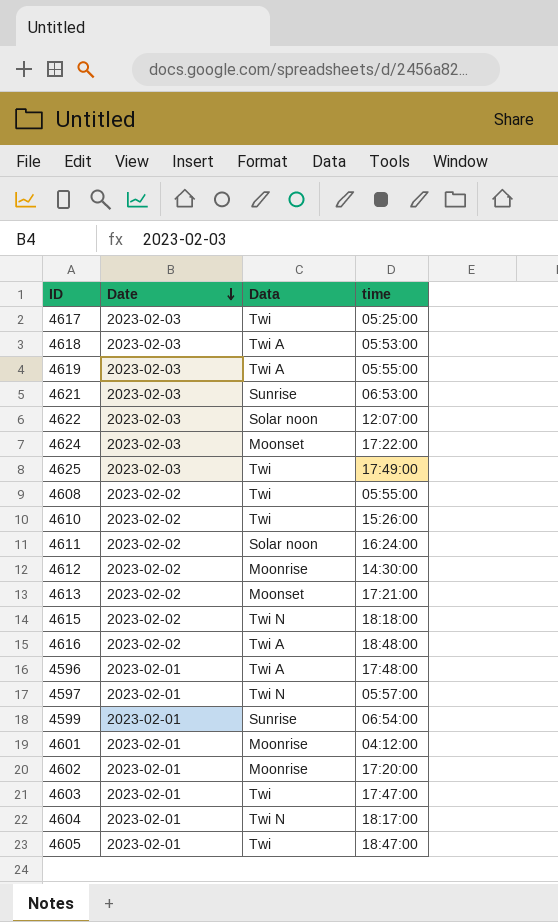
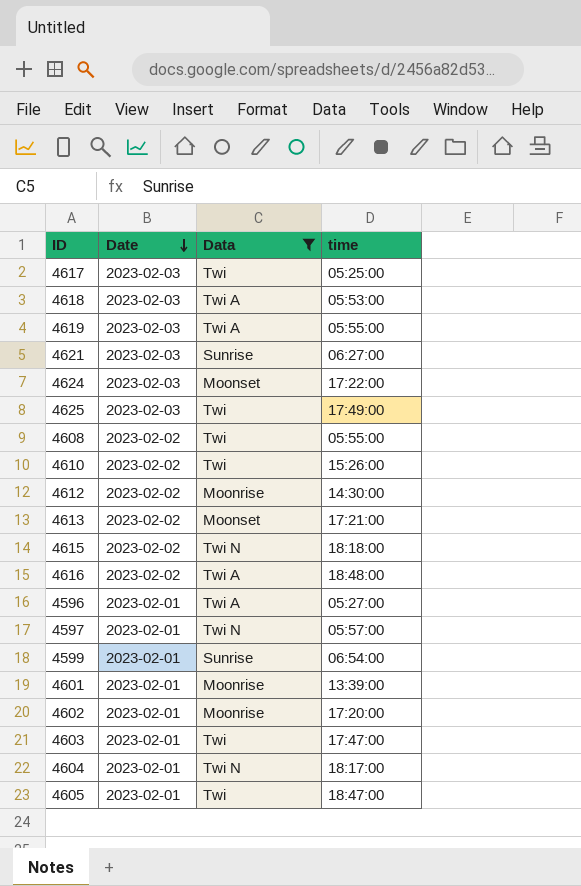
filter: none -> Data != Solar noon
4621 | time: 06:53:00 -> 06:27:00
4596 | time: 17:48:00 -> 05:27:00
4601 | time: 04:12:00 -> 13:39:00

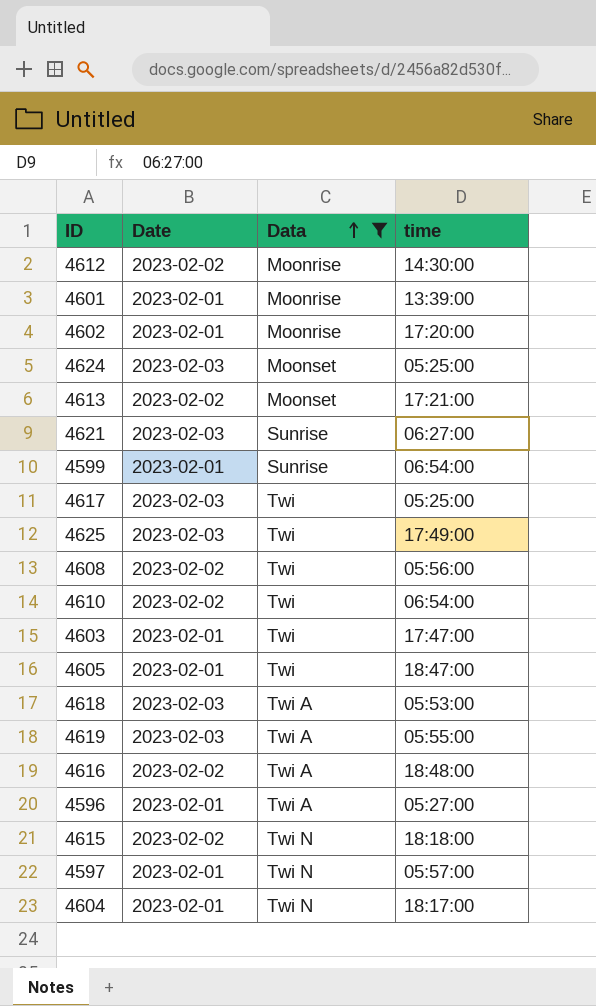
row order: Date descending -> Data ascending
4624 | time: 17:22:00 -> 05:25:00
4608 | time: 05:55:00 -> 05:56:00
4610 | time: 15:26:00 -> 06:54:00

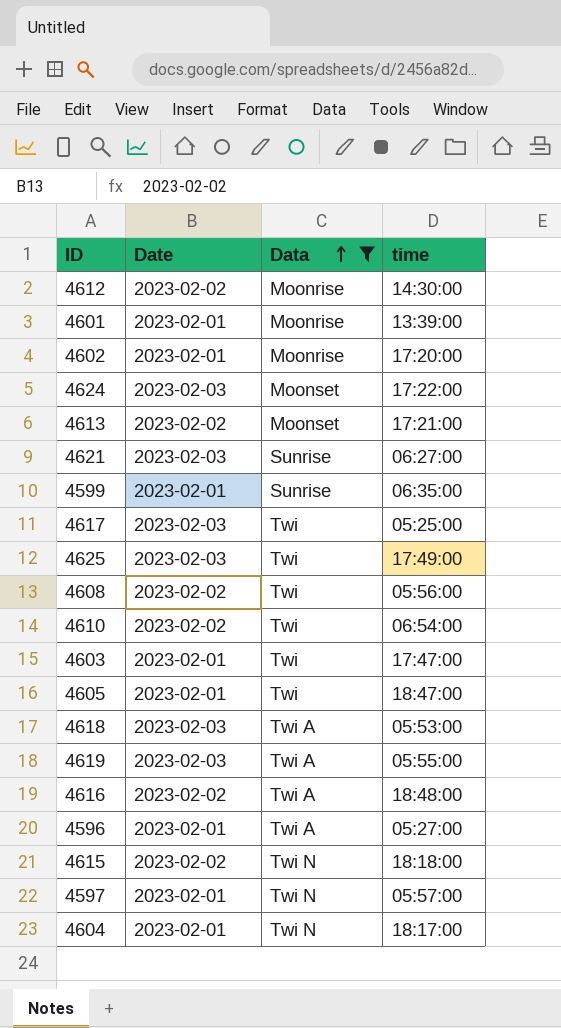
4624 | time: 05:25:00 -> 17:22:00
4599 | time: 06:54:00 -> 06:35:00

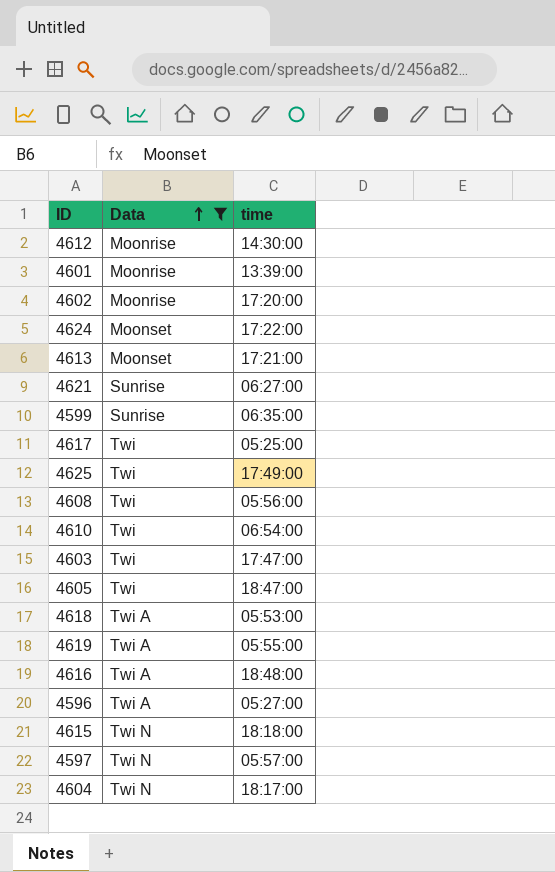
column Date | position: 2 -> none

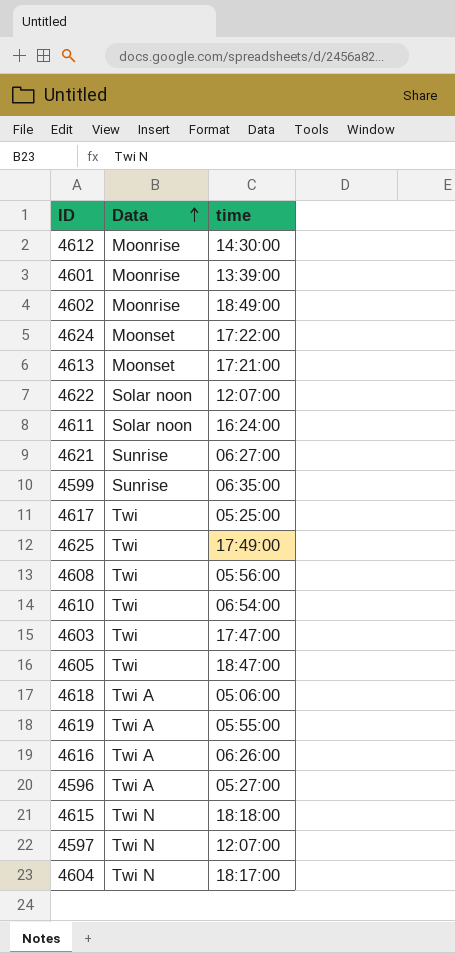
filter: Data != Solar noon -> none
4602 | time: 17:20:00 -> 18:49:00
4618 | time: 05:53:00 -> 05:06:00
4616 | time: 18:48:00 -> 06:26:00
4597 | time: 05:57:00 -> 12:07:00

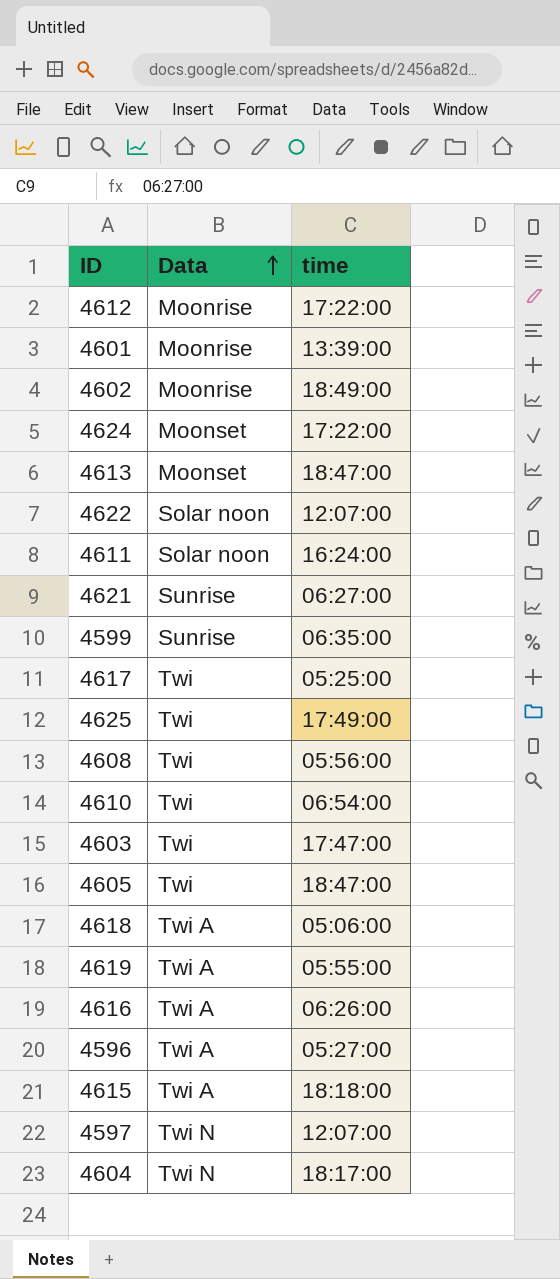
4612 | time: 14:30:00 -> 17:22:00
4613 | time: 17:21:00 -> 18:47:00
4615 | Data: Twi N -> Twi A

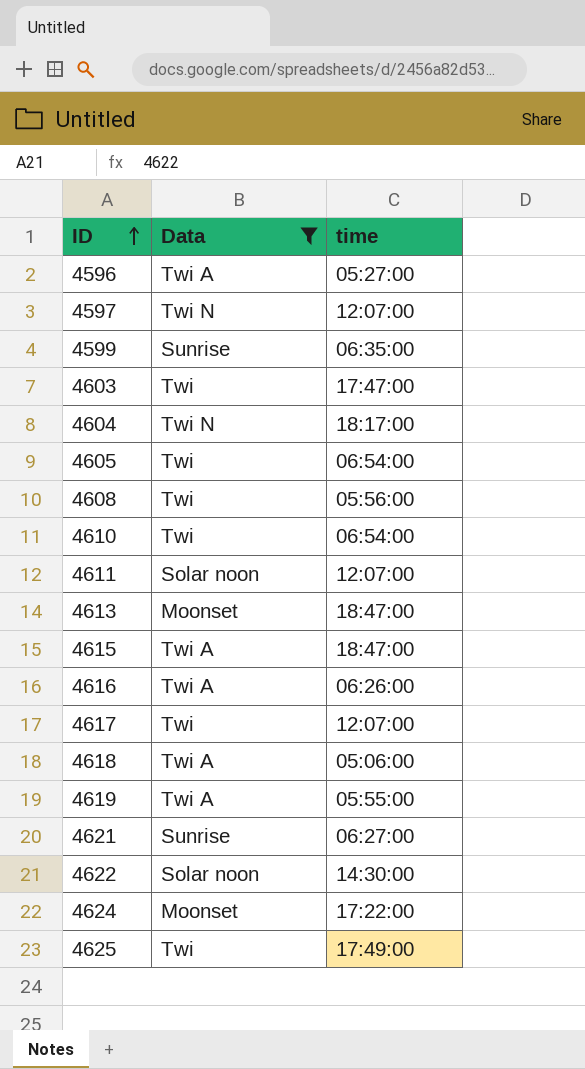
filter: none -> Data != Moonrise
row order: Data ascending -> ID ascending
4605 | time: 18:47:00 -> 06:54:00
4611 | time: 16:24:00 -> 12:07:00
4615 | time: 18:18:00 -> 18:47:00
4617 | time: 05:25:00 -> 12:07:00
4622 | time: 12:07:00 -> 14:30:00

